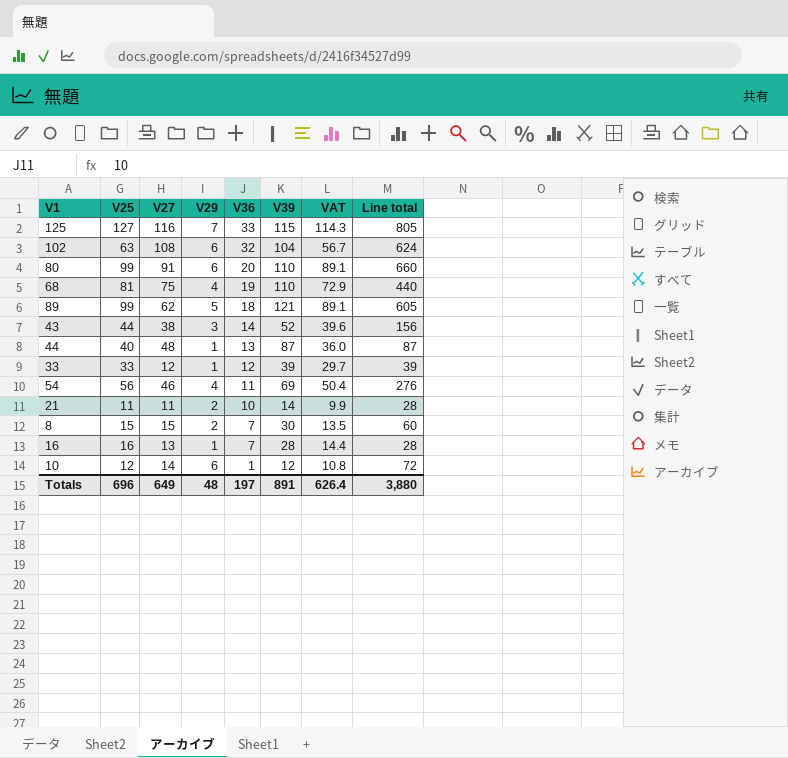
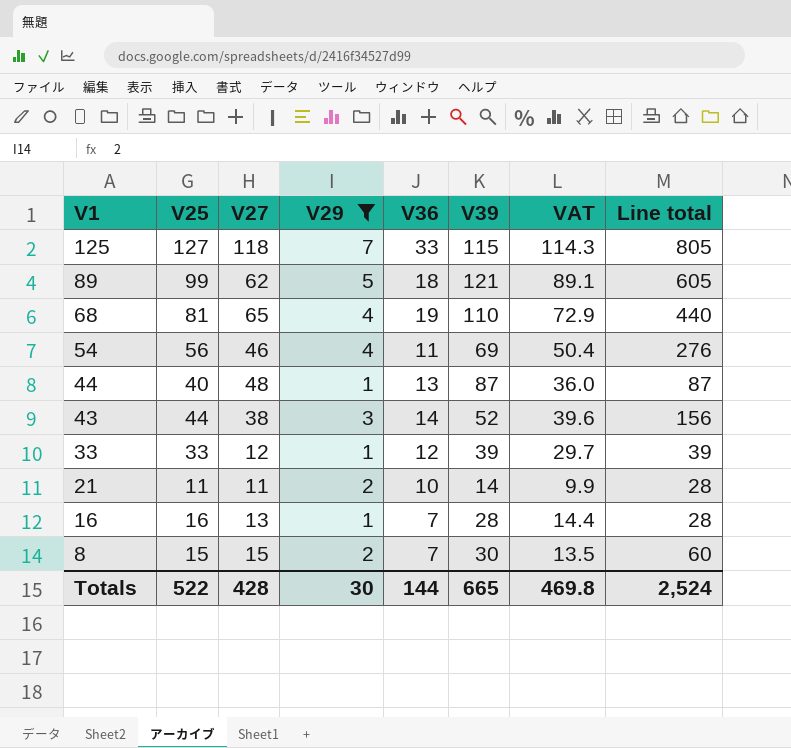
filter: none -> V29 != 6
row order: V36 descending -> V1 descending
125 | V27: 116 -> 118
68 | V27: 75 -> 65
Totals | V25: 696 -> 522
Totals | V27: 649 -> 428
Totals | V29: 48 -> 30
Totals | V36: 197 -> 144
Totals | V39: 891 -> 665
Totals | VAT: 626.4 -> 469.8
Totals | Line total: 3,880 -> 2,524

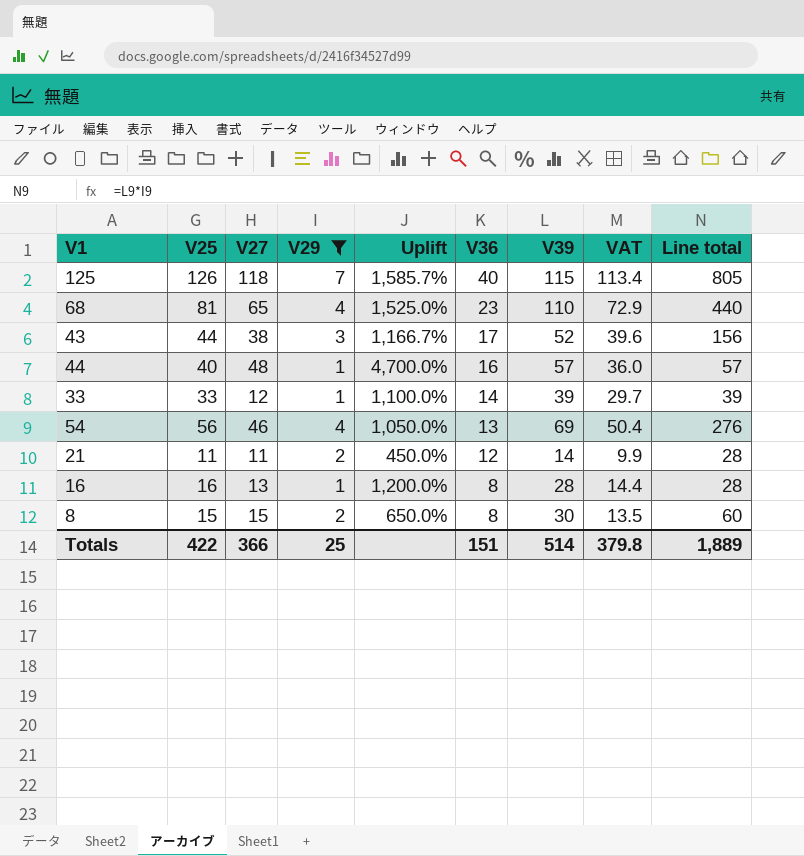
row order: V1 descending -> V36 descending
column Uplift | formula: none -> ([V27] - [V29]) / [V29]
row 89: 99 | 62 | 5 | 18 | 121 | 89.1 | 605 -> none
125 | V25: 127 -> 126
125 | V36: 33 -> 40
125 | VAT: 114.3 -> 113.4
68 | V36: 19 -> 23
43 | V36: 14 -> 17
44 | V36: 13 -> 16
44 | V39: 87 -> 57
44 | Line total: 87 -> 57
33 | V36: 12 -> 14
54 | V36: 11 -> 13
21 | V36: 10 -> 12
16 | V36: 7 -> 8
8 | V36: 7 -> 8
Totals | V25: 522 -> 422
Totals | V27: 428 -> 366
Totals | V29: 30 -> 25
Totals | V36: 144 -> 151
Totals | V39: 665 -> 514
Totals | VAT: 469.8 -> 379.8
Totals | Line total: 2,524 -> 1,889

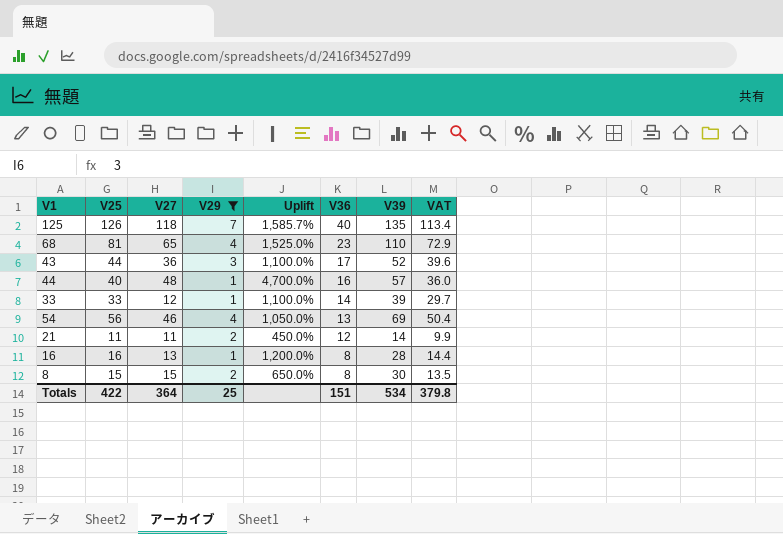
column Line total | formula: [V29] * [V39] -> none
125 | V39: 115 -> 135
43 | V27: 38 -> 36
43 | Uplift: 1,166.7% -> 1,100.0%
Totals | V27: 366 -> 364
Totals | V39: 514 -> 534

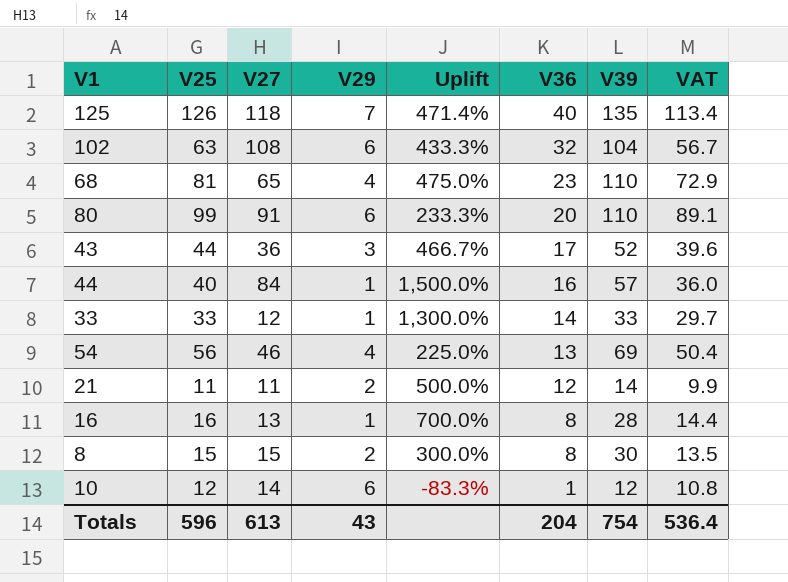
filter: V29 != 6 -> none
column Uplift | formula: ([V27] - [V29]) / [V29] -> ([V36] - [V29]) / [V29]
44 | V27: 48 -> 84
33 | V39: 39 -> 33
Totals | V25: 422 -> 596
Totals | V27: 364 -> 613
Totals | V29: 25 -> 43
Totals | V36: 151 -> 204
Totals | V39: 534 -> 754
Totals | VAT: 379.8 -> 536.4

